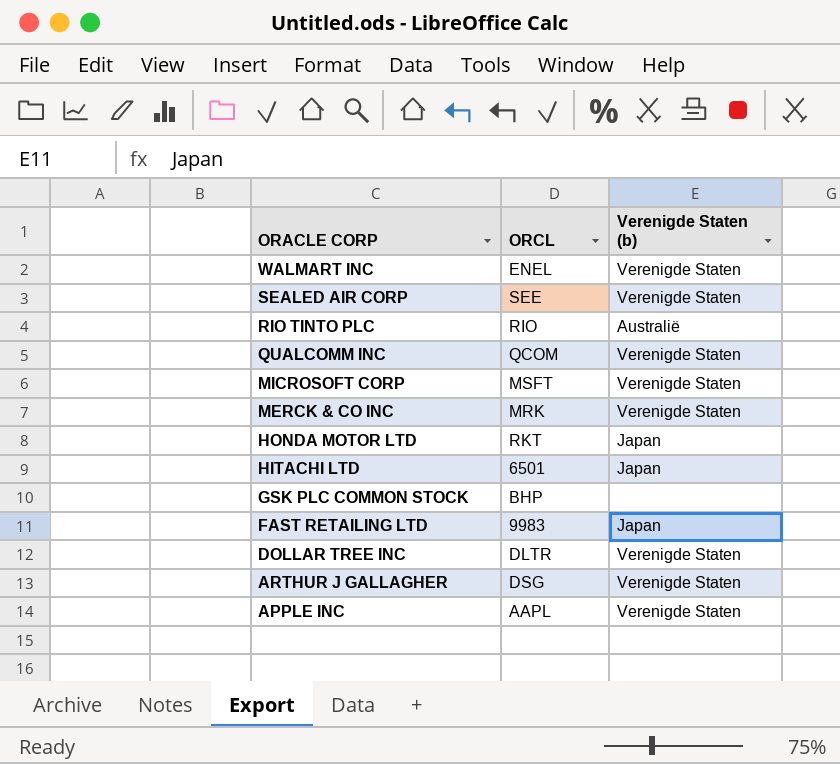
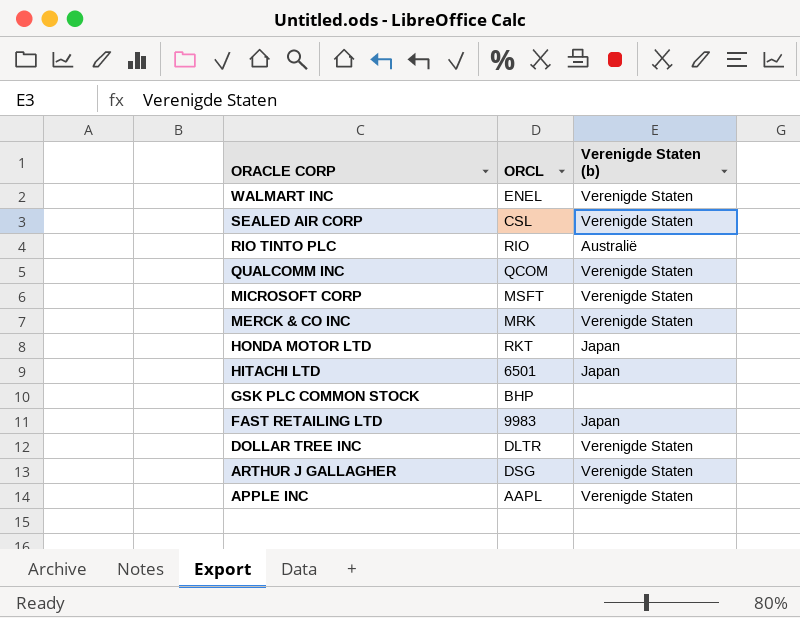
SEALED AIR CORP | ORCL: SEE -> CSL

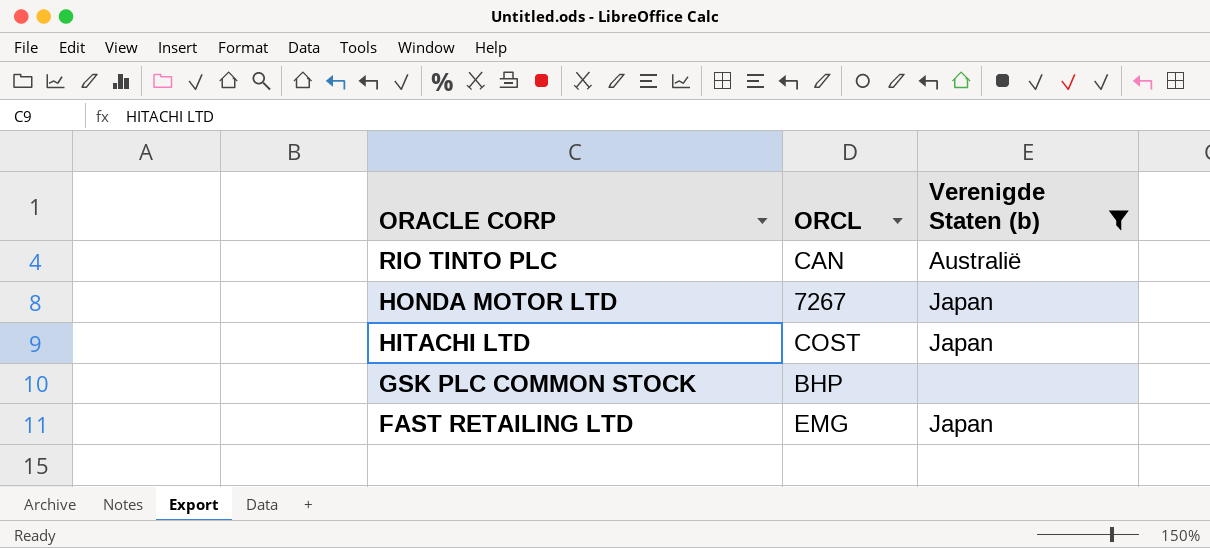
filter: none -> Verenigde Staten (b) != Verenigde Staten
RIO TINTO PLC | ORCL: RIO -> CAN
HONDA MOTOR LTD | ORCL: RKT -> 7267
HITACHI LTD | ORCL: 6501 -> COST
FAST RETAILING LTD | ORCL: 9983 -> EMG

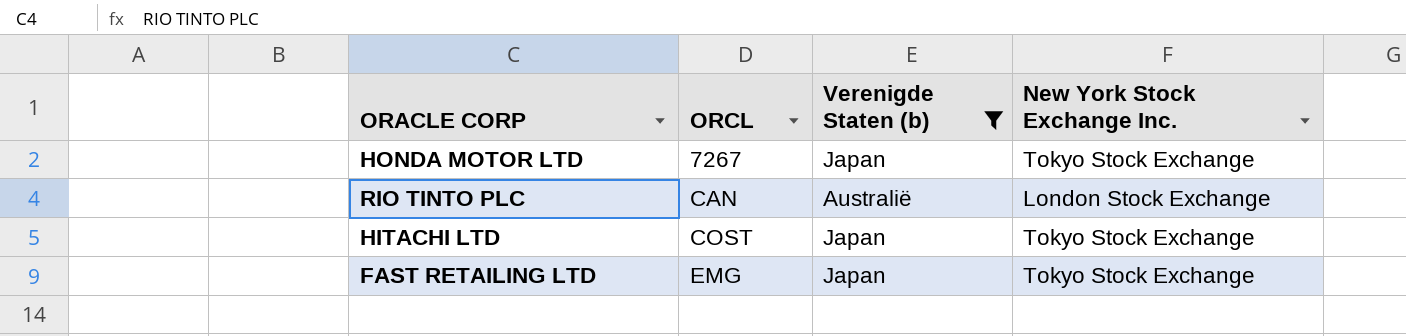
row order: ORACLE CORP descending -> ORCL ascending
column New York Stock Exchange Inc. | position: none -> 4
row GSK PLC COMMON STOCK: BHP | none -> none

